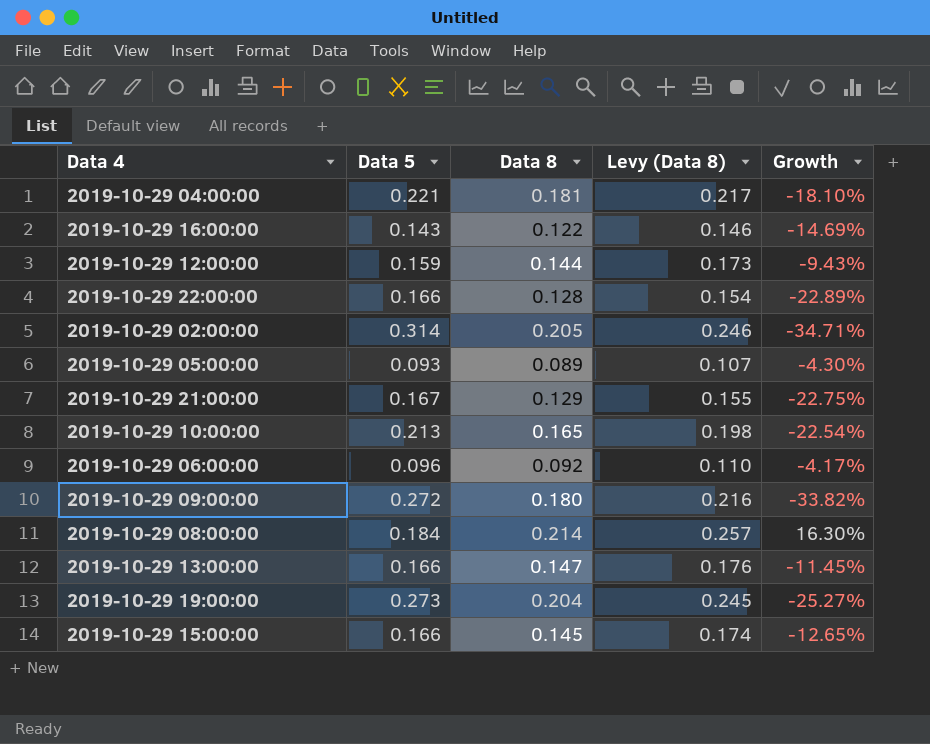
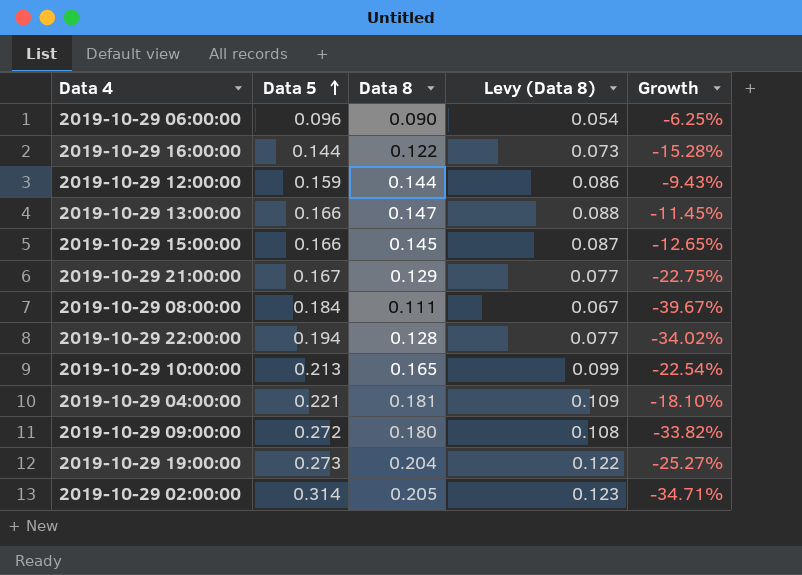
row order: none -> Data 5 ascending
column Levy (Data 8) | formula: [Data 8] * 1.2 -> [Data 8] * 0.6
row 2019-10-29 05:00:00: 0.093 | 0.089 | 0.107 | -4.30% -> none
2019-10-29 06:00:00 | Data 8: 0.092 -> 0.090
2019-10-29 06:00:00 | Growth: -4.17% -> -6.25%
2019-10-29 16:00:00 | Data 5: 0.143 -> 0.144
2019-10-29 16:00:00 | Growth: -14.69% -> -15.28%
2019-10-29 08:00:00 | Data 8: 0.214 -> 0.111
2019-10-29 08:00:00 | Growth: 16.30% -> -39.67%
2019-10-29 22:00:00 | Data 5: 0.166 -> 0.194
2019-10-29 22:00:00 | Growth: -22.89% -> -34.02%

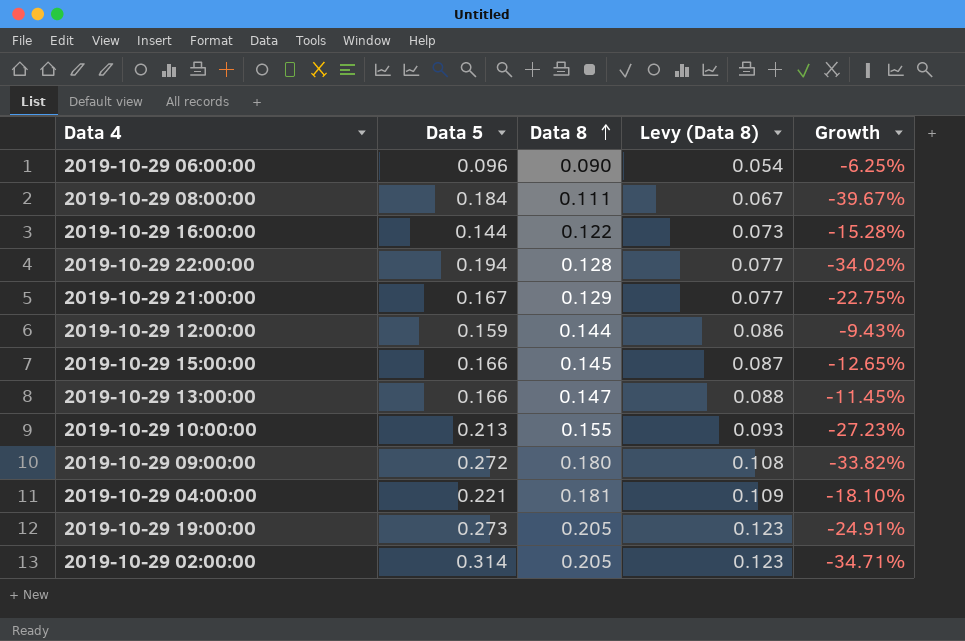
row order: Data 5 ascending -> Data 8 ascending
2019-10-29 10:00:00 | Data 8: 0.165 -> 0.155
2019-10-29 10:00:00 | Levy (Data 8): 0.099 -> 0.093
2019-10-29 10:00:00 | Growth: -22.54% -> -27.23%
2019-10-29 19:00:00 | Data 8: 0.204 -> 0.205
2019-10-29 19:00:00 | Levy (Data 8): 0.122 -> 0.123
2019-10-29 19:00:00 | Growth: -25.27% -> -24.91%

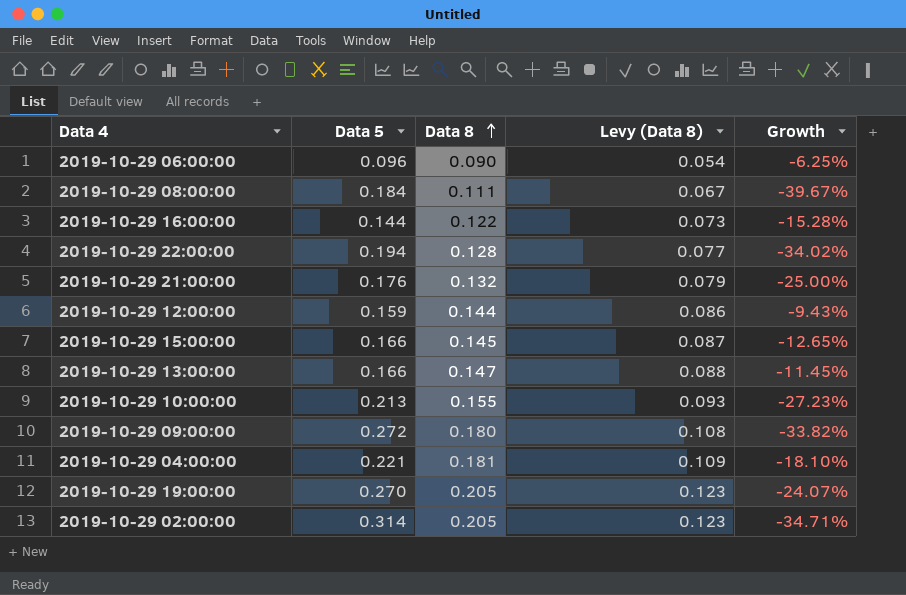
2019-10-29 21:00:00 | Data 5: 0.167 -> 0.176
2019-10-29 21:00:00 | Data 8: 0.129 -> 0.132
2019-10-29 21:00:00 | Levy (Data 8): 0.077 -> 0.079
2019-10-29 21:00:00 | Growth: -22.75% -> -25.00%
2019-10-29 19:00:00 | Data 5: 0.273 -> 0.270
2019-10-29 19:00:00 | Growth: -24.91% -> -24.07%

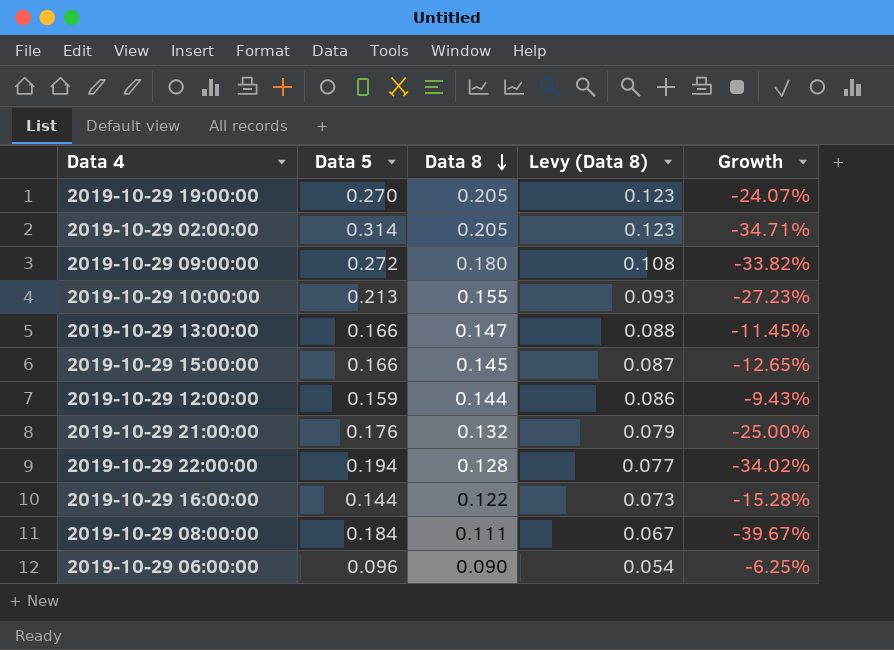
row order: Data 8 ascending -> Data 8 descending
row 2019-10-29 04:00:00: 0.221 | 0.181 | 0.109 | -18.10% -> none

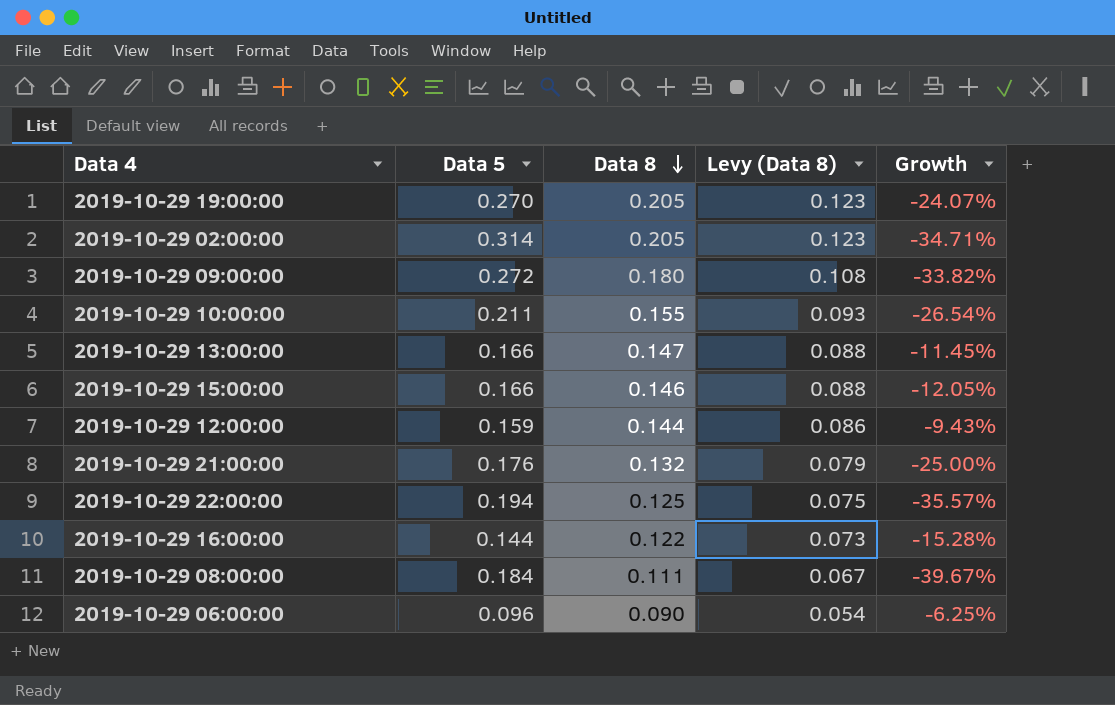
2019-10-29 10:00:00 | Data 5: 0.213 -> 0.211
2019-10-29 10:00:00 | Growth: -27.23% -> -26.54%
2019-10-29 15:00:00 | Data 8: 0.145 -> 0.146
2019-10-29 15:00:00 | Levy (Data 8): 0.087 -> 0.088
2019-10-29 15:00:00 | Growth: -12.65% -> -12.05%
2019-10-29 22:00:00 | Data 8: 0.128 -> 0.125
2019-10-29 22:00:00 | Levy (Data 8): 0.077 -> 0.075
2019-10-29 22:00:00 | Growth: -34.02% -> -35.57%

